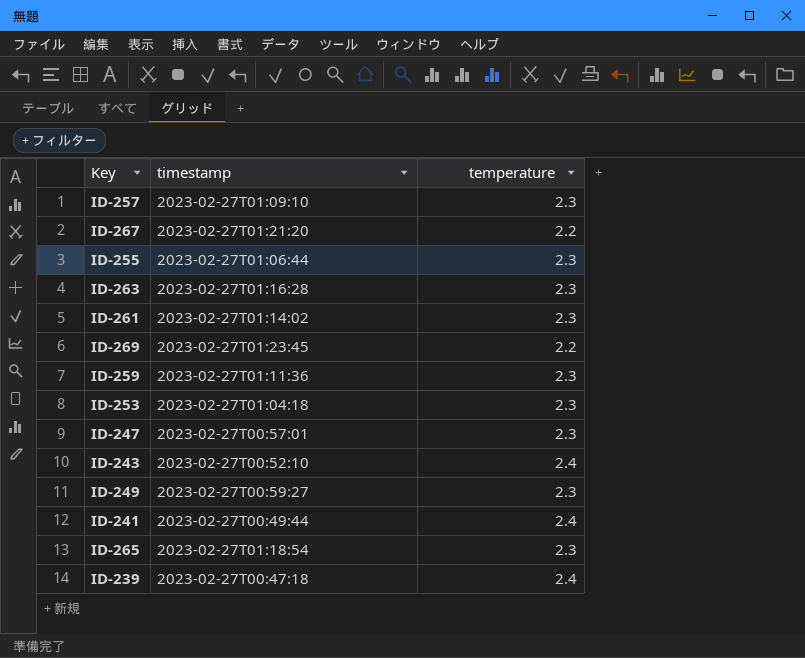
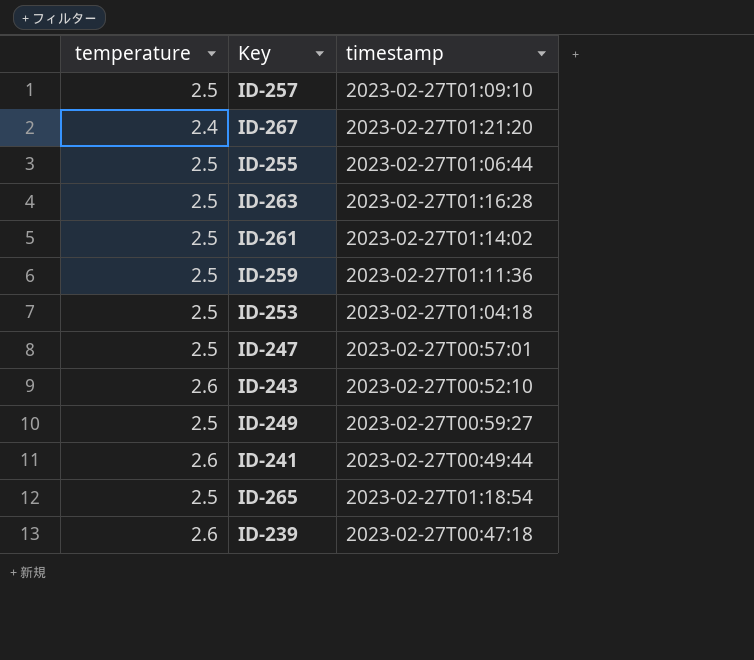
column temperature | position: 3 -> 1
row ID-269: 2023-02-27T01:23:45 | 2.2 -> none
ID-257 | temperature: 2.3 -> 2.5
ID-267 | temperature: 2.2 -> 2.4
ID-255 | temperature: 2.3 -> 2.5
ID-263 | temperature: 2.3 -> 2.5
ID-261 | temperature: 2.3 -> 2.5
ID-259 | temperature: 2.3 -> 2.5
ID-253 | temperature: 2.3 -> 2.5
ID-247 | temperature: 2.3 -> 2.5
ID-243 | temperature: 2.4 -> 2.6
ID-249 | temperature: 2.3 -> 2.5
ID-241 | temperature: 2.4 -> 2.6
ID-265 | temperature: 2.3 -> 2.5
ID-239 | temperature: 2.4 -> 2.6

